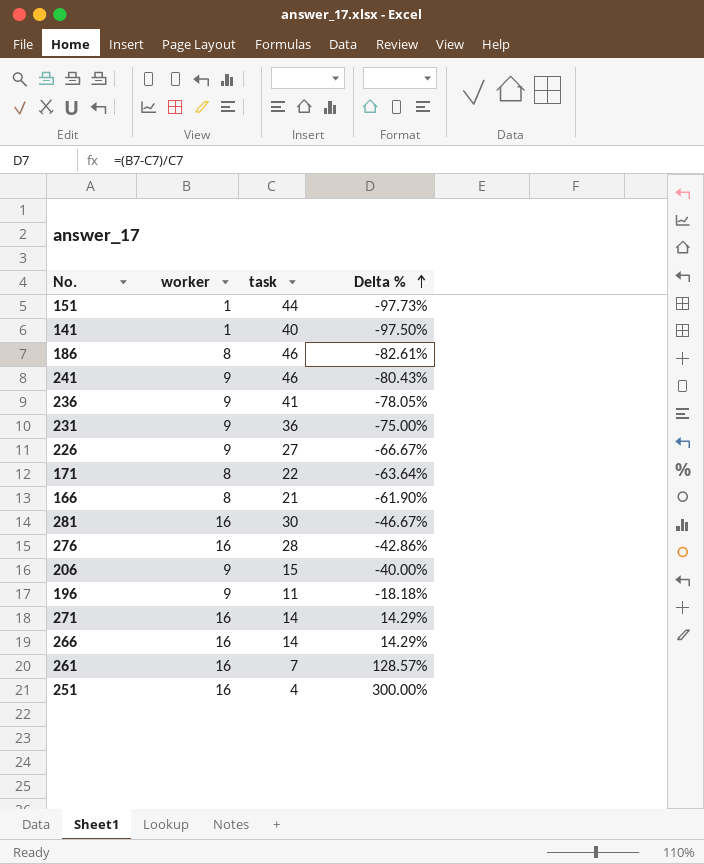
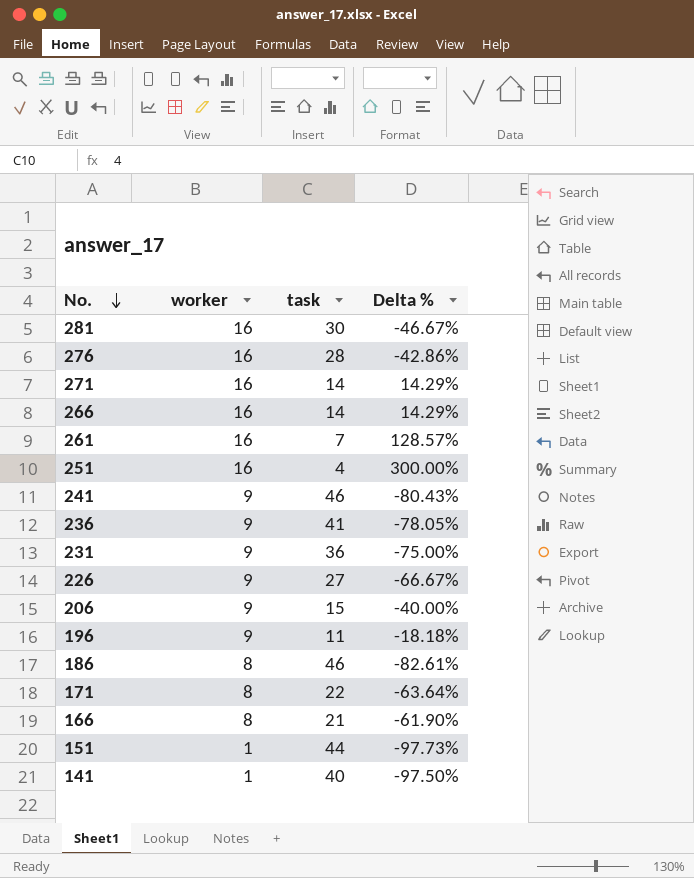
row order: Delta % ascending -> No. descending

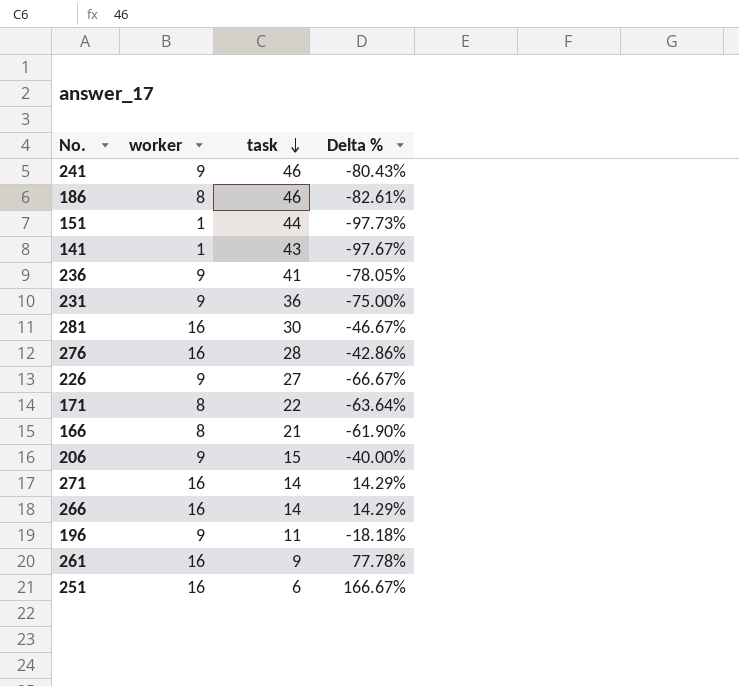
row order: No. descending -> task descending
141 | task: 40 -> 43
141 | Delta %: -97.50% -> -97.67%
261 | task: 7 -> 9
261 | Delta %: 128.57% -> 77.78%
251 | task: 4 -> 6
251 | Delta %: 300.00% -> 166.67%

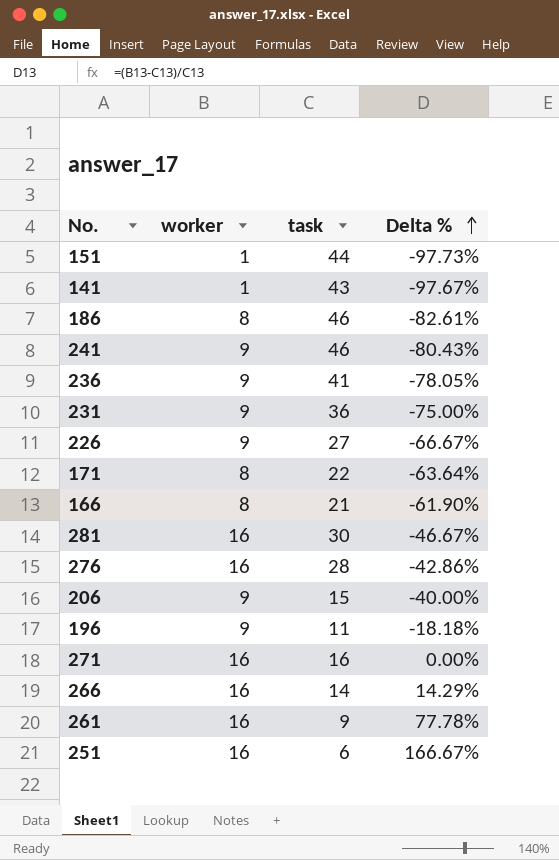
row order: task descending -> Delta % ascending
271 | task: 14 -> 16
271 | Delta %: 14.29% -> 0.00%

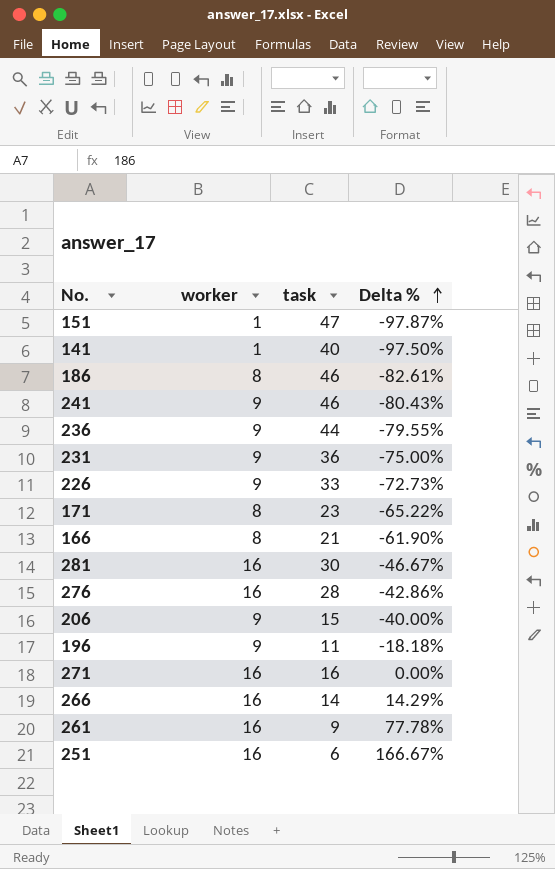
151 | task: 44 -> 47
151 | Delta %: -97.73% -> -97.87%
141 | task: 43 -> 40
141 | Delta %: -97.67% -> -97.50%
236 | task: 41 -> 44
236 | Delta %: -78.05% -> -79.55%
226 | task: 27 -> 33
226 | Delta %: -66.67% -> -72.73%
171 | task: 22 -> 23
171 | Delta %: -63.64% -> -65.22%

